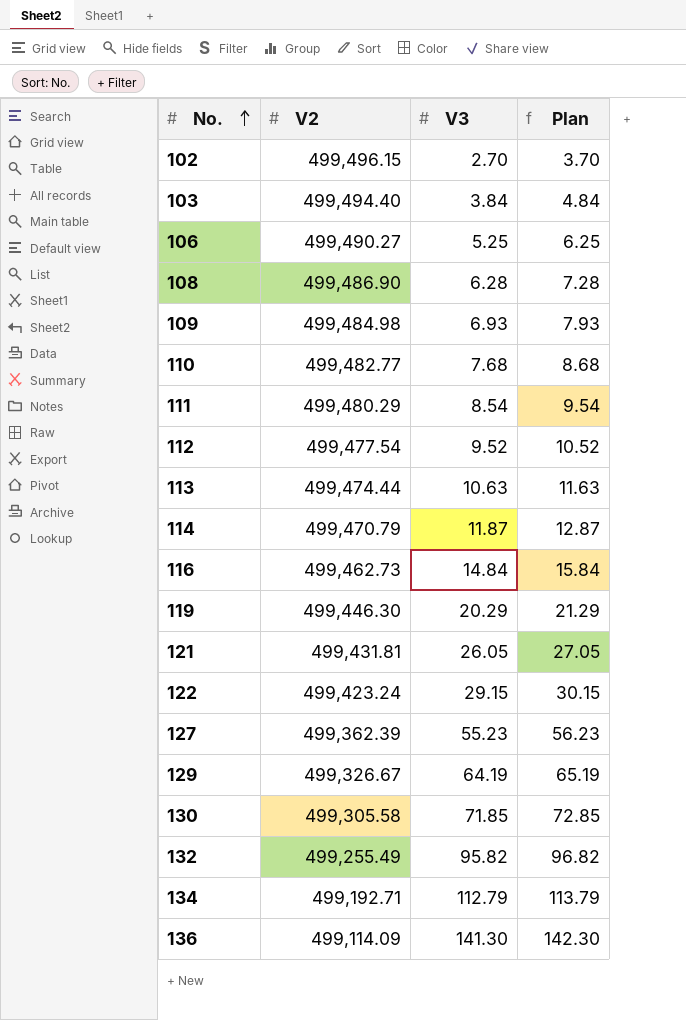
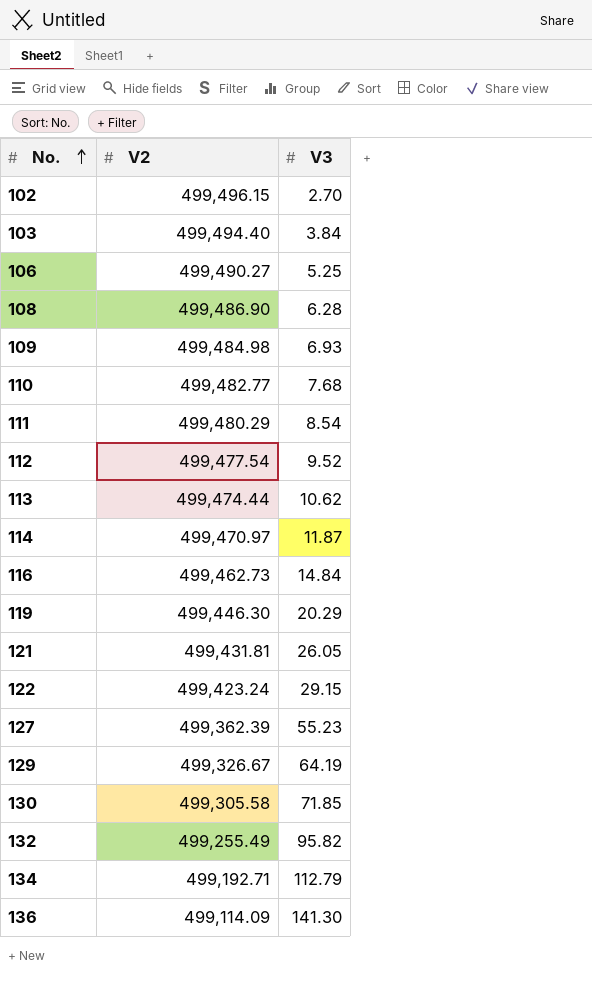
column Plan | formula: [V3] + 1 -> none
113 | V3: 10.63 -> 10.62
114 | V2: 499,470.79 -> 499,470.97

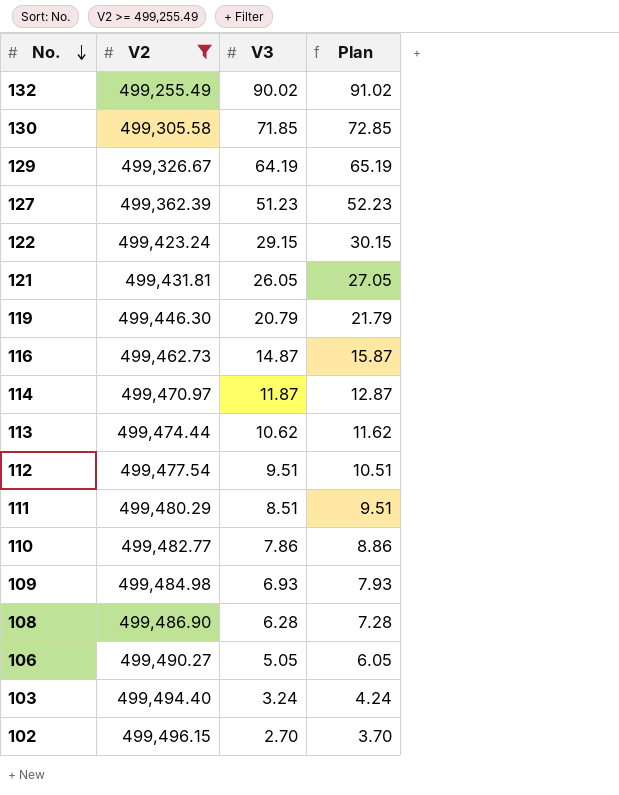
filter: none -> V2 >= 499,255.49
row order: No. ascending -> No. descending
column Plan | formula: none -> [V3] + 1
132 | V3: 95.82 -> 90.02
127 | V3: 55.23 -> 51.23
119 | V3: 20.29 -> 20.79
116 | V3: 14.84 -> 14.87
112 | V3: 9.52 -> 9.51
111 | V3: 8.54 -> 8.51
110 | V3: 7.68 -> 7.86
106 | V3: 5.25 -> 5.05
103 | V3: 3.84 -> 3.24

